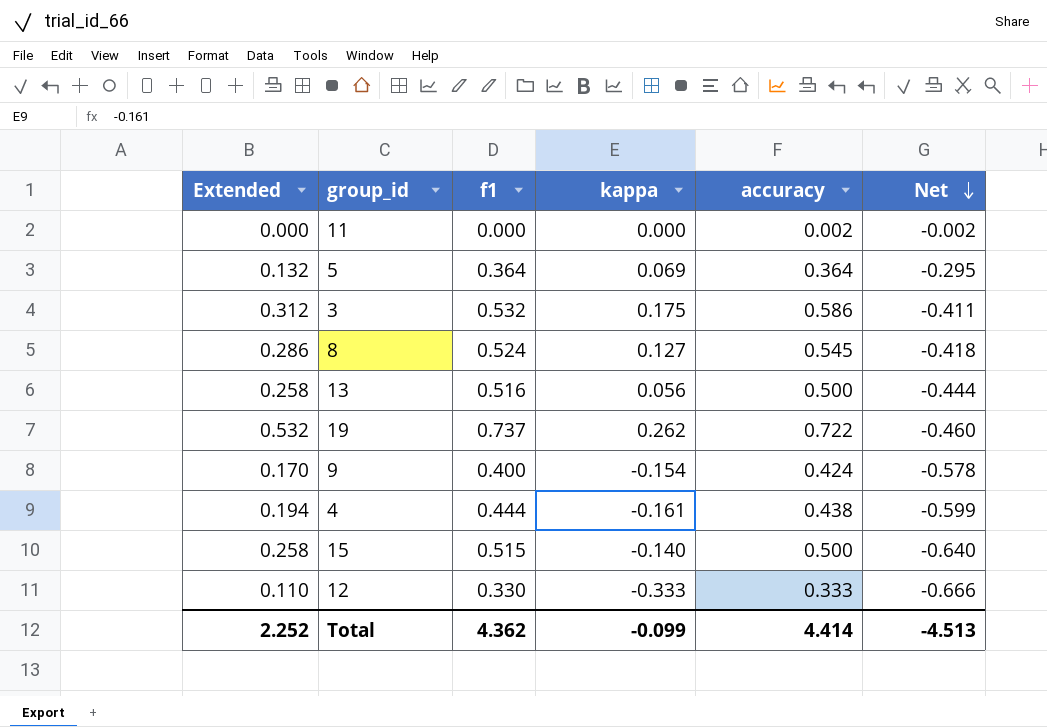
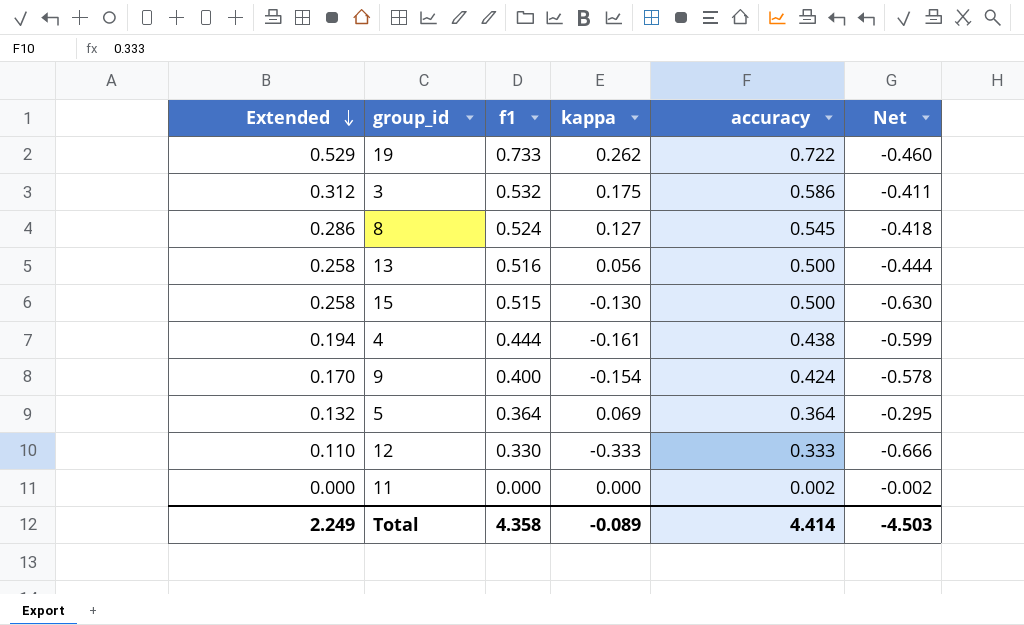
row order: Net descending -> Extended descending
19 | Extended: 0.532 -> 0.529
19 | f1: 0.737 -> 0.733
15 | kappa: -0.140 -> -0.130
15 | Net: -0.640 -> -0.630
Total | Extended: 2.252 -> 2.249
Total | f1: 4.362 -> 4.358
Total | kappa: -0.099 -> -0.089
Total | Net: -4.513 -> -4.503

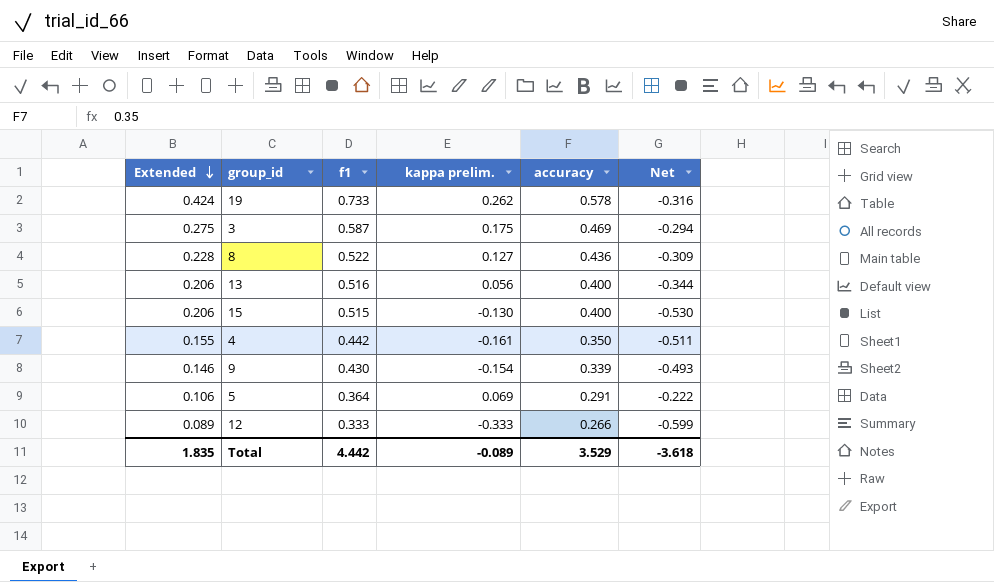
column name: kappa -> kappa prelim.
row 11: 0.000 | 0.000 | 0.000 | 0.002 | -0.002 -> none
19 | Extended: 0.529 -> 0.424
19 | accuracy: 0.722 -> 0.578
19 | Net: -0.460 -> -0.316
3 | Extended: 0.312 -> 0.275
3 | f1: 0.532 -> 0.587
3 | accuracy: 0.586 -> 0.469
3 | Net: -0.411 -> -0.294
8 | Extended: 0.286 -> 0.228
8 | f1: 0.524 -> 0.522
8 | accuracy: 0.545 -> 0.436
8 | Net: -0.418 -> -0.309
13 | Extended: 0.258 -> 0.206
13 | accuracy: 0.500 -> 0.400
13 | Net: -0.444 -> -0.344
15 | Extended: 0.258 -> 0.206
15 | accuracy: 0.500 -> 0.400
15 | Net: -0.630 -> -0.530
4 | Extended: 0.194 -> 0.155
4 | f1: 0.444 -> 0.442
4 | accuracy: 0.438 -> 0.350
4 | Net: -0.599 -> -0.511
9 | Extended: 0.170 -> 0.146
9 | f1: 0.400 -> 0.430
9 | accuracy: 0.424 -> 0.339
9 | Net: -0.578 -> -0.493
5 | Extended: 0.132 -> 0.106
5 | accuracy: 0.364 -> 0.291
5 | Net: -0.295 -> -0.222
12 | Extended: 0.110 -> 0.089
12 | f1: 0.330 -> 0.333
12 | accuracy: 0.333 -> 0.266
12 | Net: -0.666 -> -0.599
Total | Extended: 2.249 -> 1.835
Total | f1: 4.358 -> 4.442
Total | accuracy: 4.414 -> 3.529
Total | Net: -4.503 -> -3.618

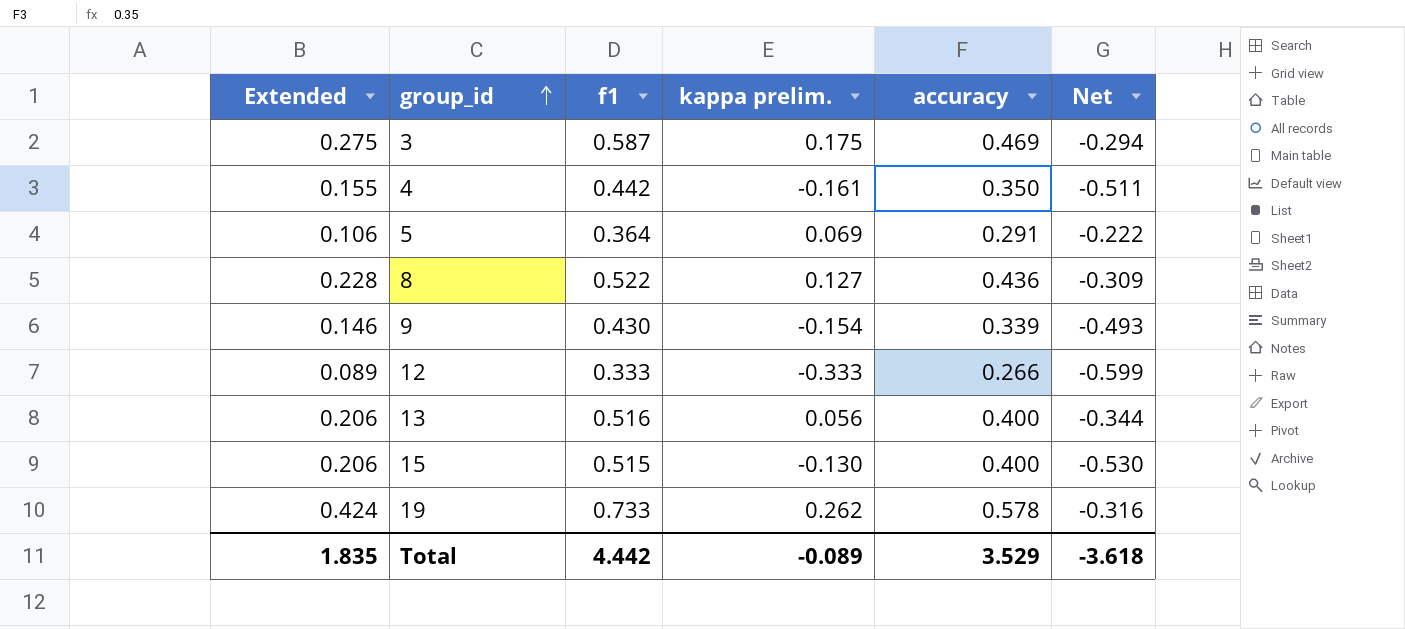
row order: Extended descending -> group_id ascending

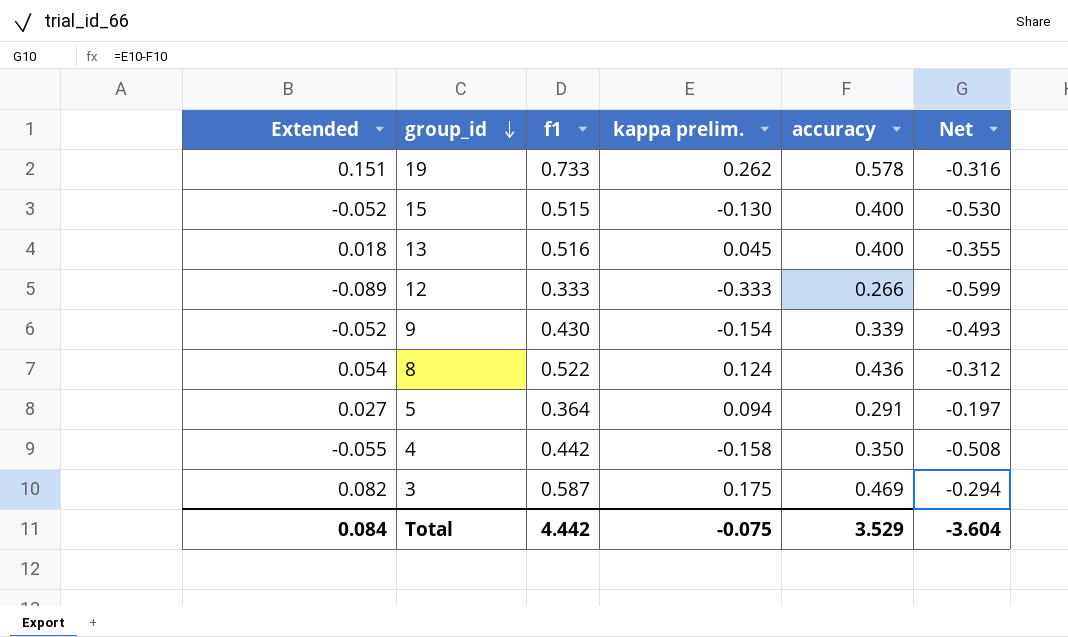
row order: group_id ascending -> group_id descending
column Extended | formula: [f1] * [accuracy] -> [kappa prelim.] * [accuracy]
13 | kappa prelim.: 0.056 -> 0.045
13 | Net: -0.344 -> -0.355
8 | kappa prelim.: 0.127 -> 0.124
8 | Net: -0.309 -> -0.312
5 | kappa prelim.: 0.069 -> 0.094
5 | Net: -0.222 -> -0.197
4 | kappa prelim.: -0.161 -> -0.158
4 | Net: -0.511 -> -0.508
Total | Extended: 1.835 -> 0.084
Total | kappa prelim.: -0.089 -> -0.075
Total | Net: -3.618 -> -3.604

